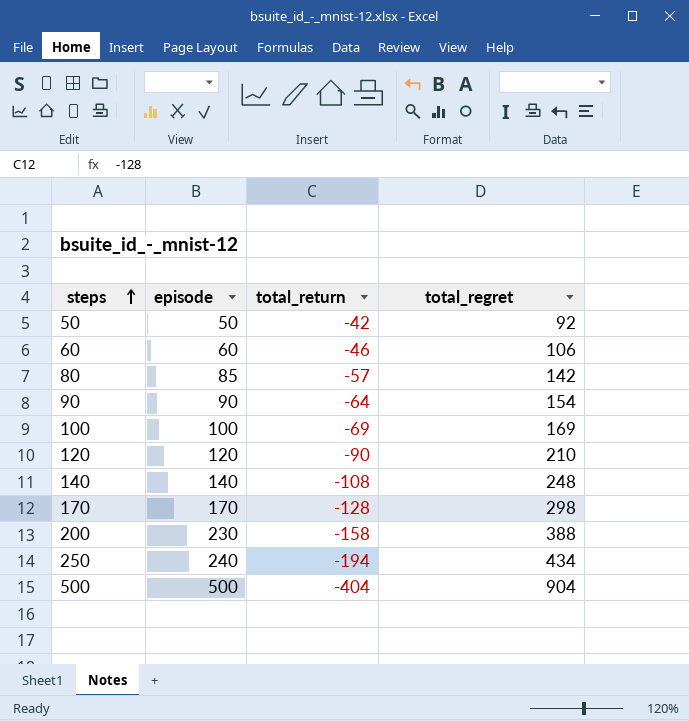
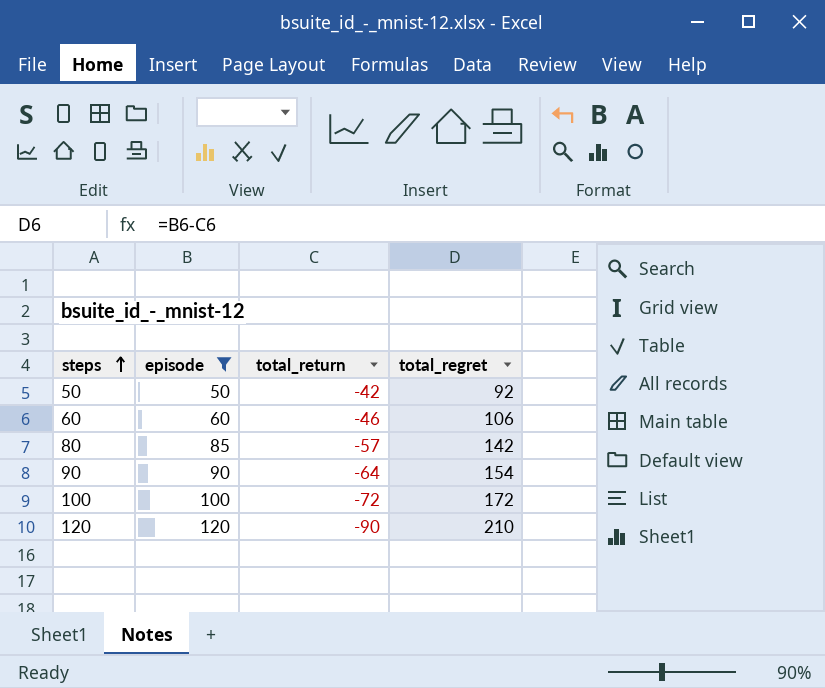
filter: none -> episode <= 120
100 | total_return: -69 -> -72
100 | total_regret: 169 -> 172

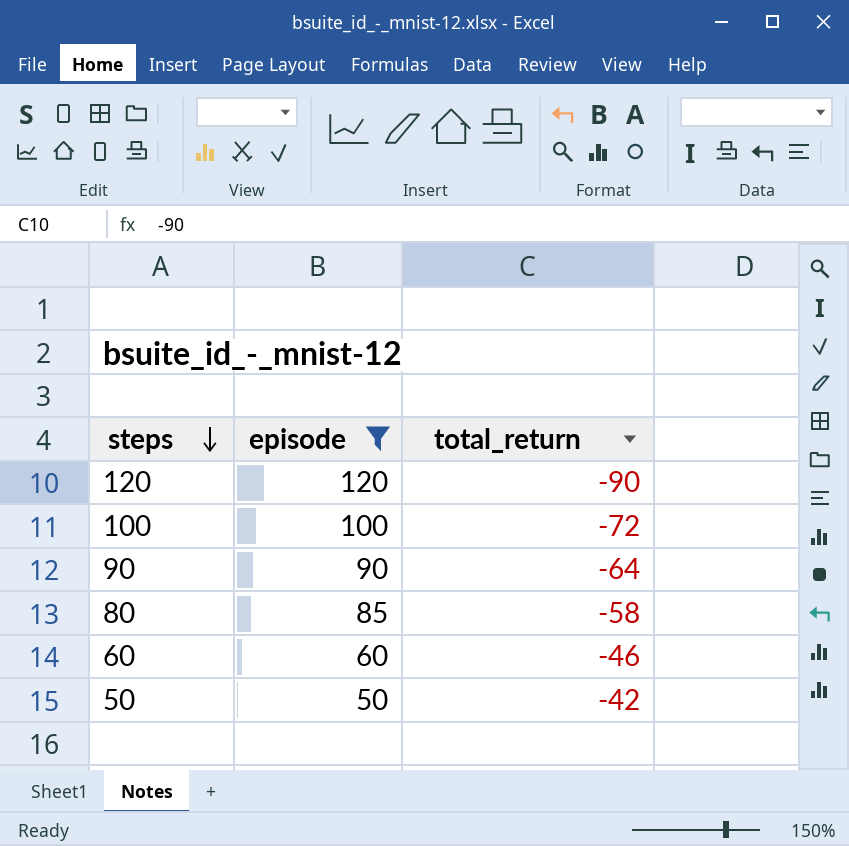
row order: steps ascending -> steps descending
column total_regret | formula: [episode] - [total_return] -> none
80 | total_return: -57 -> -58

